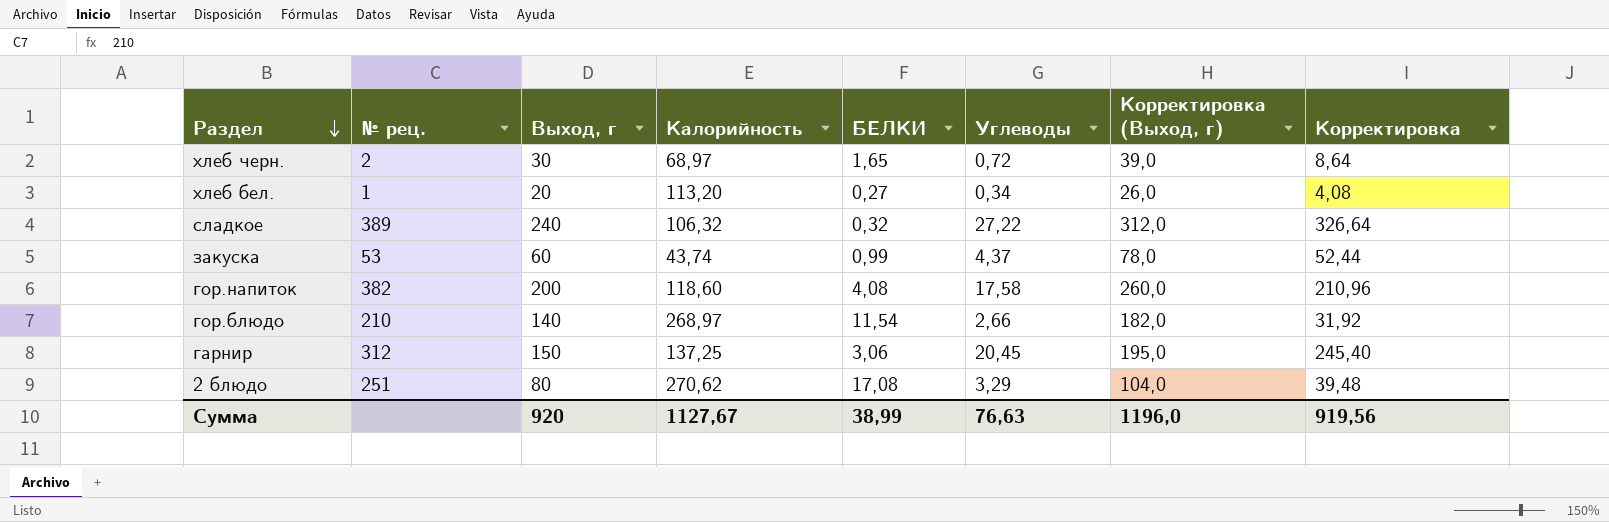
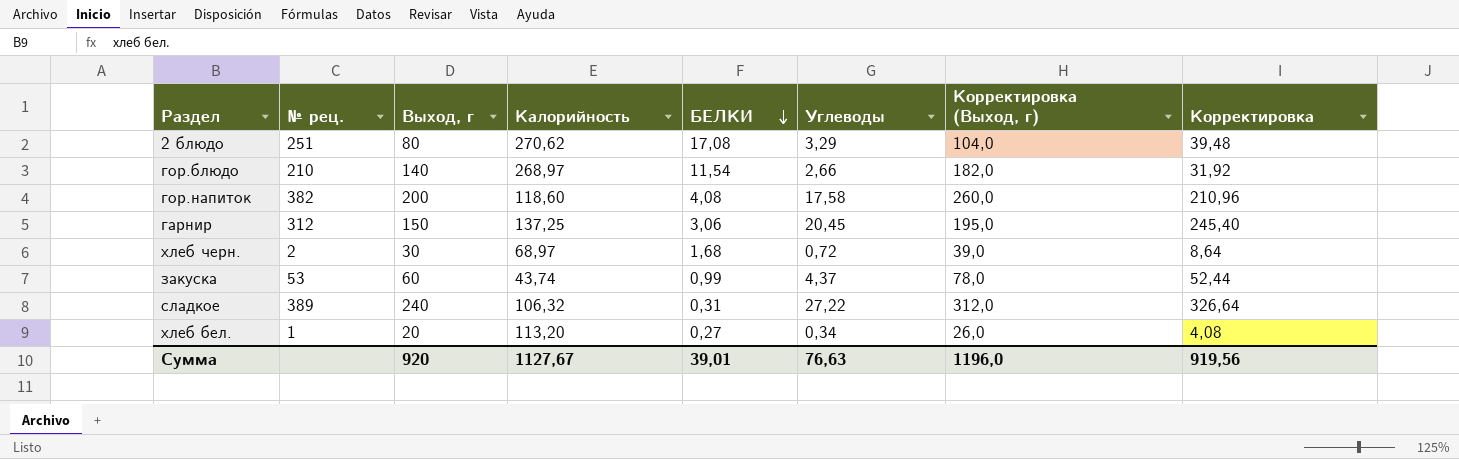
row order: Раздел descending -> БЕЛКИ descending
хлеб черн. | БЕЛКИ: 1,65 -> 1,68
сладкое | БЕЛКИ: 0,32 -> 0,31
Сумма | БЕЛКИ: 38,99 -> 39,01

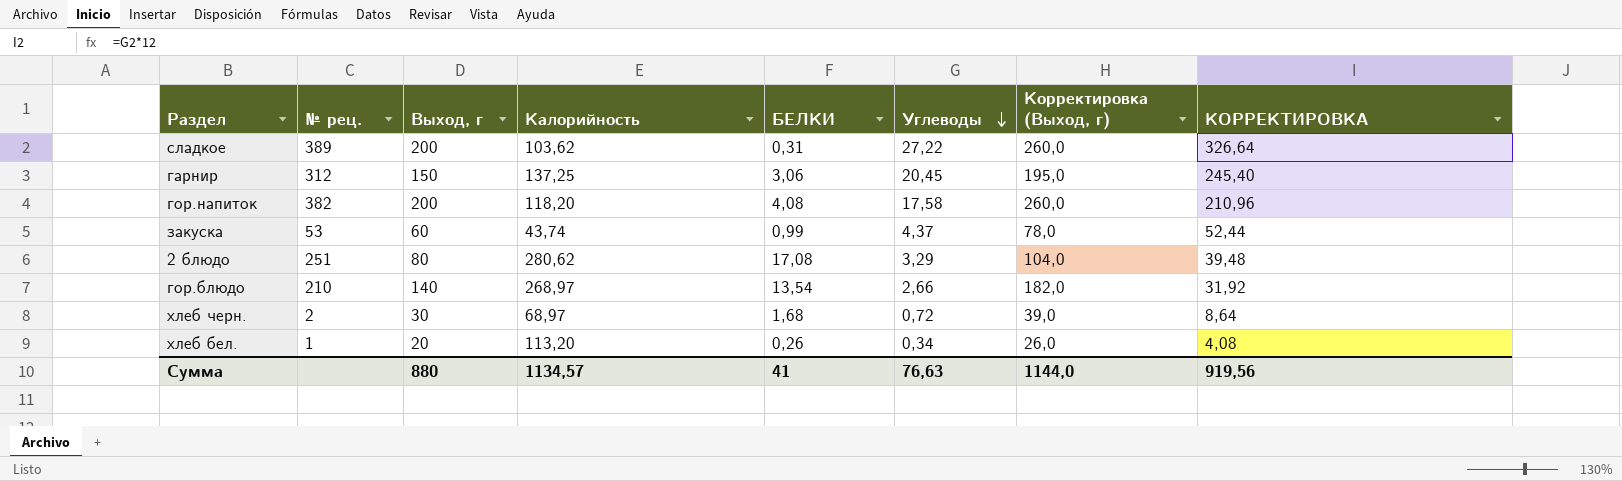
row order: БЕЛКИ descending -> Углеводы descending
column name: Корректировка -> КОРРЕКТИРОВКА
сладкое | Выход, г: 240 -> 200
сладкое | Калорийность: 106,32 -> 103,62
сладкое | Корректировка (Выход, г): 312,0 -> 260,0
гор.напиток | Калорийность: 118,60 -> 118,20
2 блюдо | Калорийность: 270,62 -> 280,62
гор.блюдо | БЕЛКИ: 11,54 -> 13,54
хлеб бел. | БЕЛКИ: 0,27 -> 0,26
Сумма | Выход, г: 920 -> 880
Сумма | Калорийность: 1127,67 -> 1134,57
Сумма | БЕЛКИ: 39,01 -> 41
Сумма | Корректировка (Выход, г): 1196,0 -> 1144,0

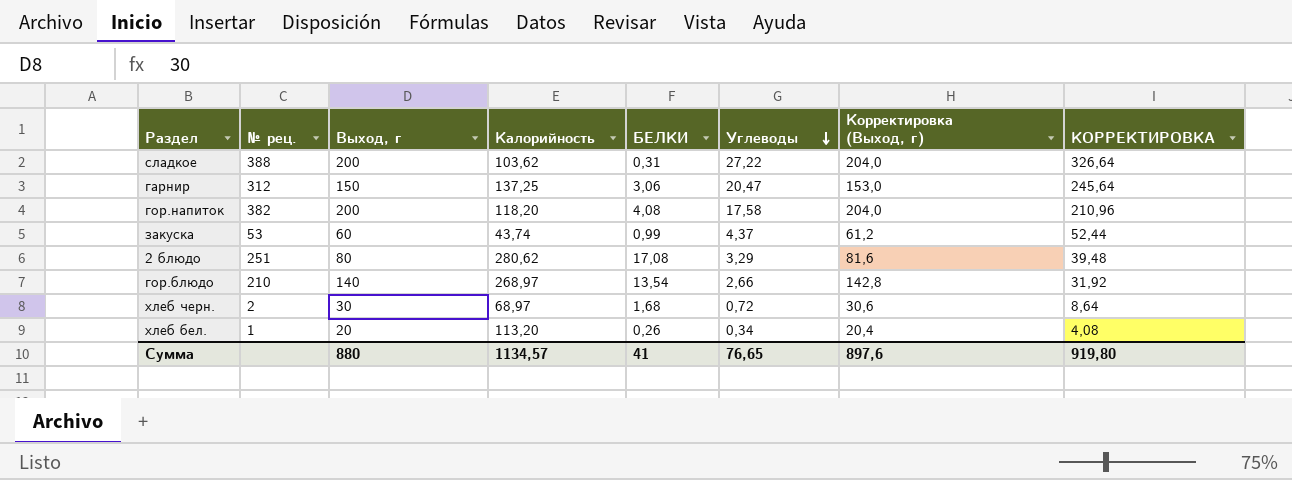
column Корректировка (Выход, г) | formula: [Выход, г] * 1,3 -> [Выход, г] * 1,02
сладкое | № рец.: 389 -> 388
гарнир | Углеводы: 20,45 -> 20,47
гарнир | КОРРЕКТИРОВКА: 245,40 -> 245,64
Сумма | Углеводы: 76,63 -> 76,65
Сумма | Корректировка (Выход, г): 1144,0 -> 897,6
Сумма | КОРРЕКТИРОВКА: 919,56 -> 919,80

